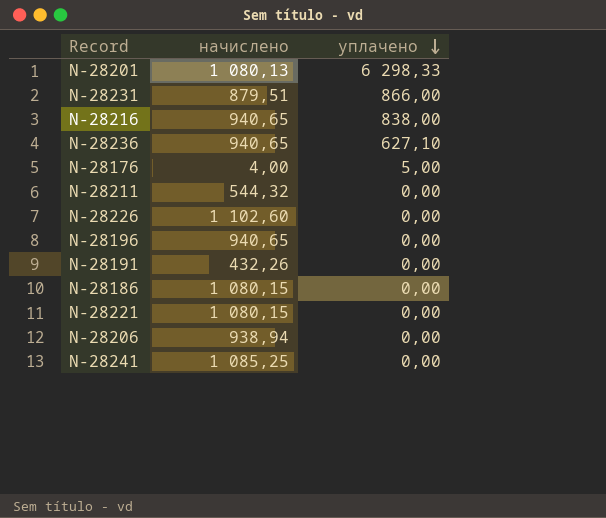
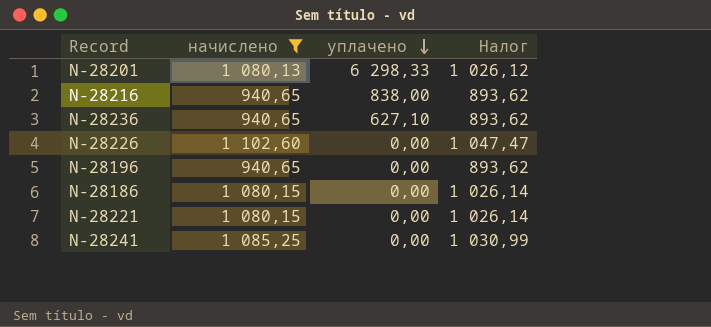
filter: none -> начислено >= 940,65
column Налог | formula: none -> [начислено] * 0,95

